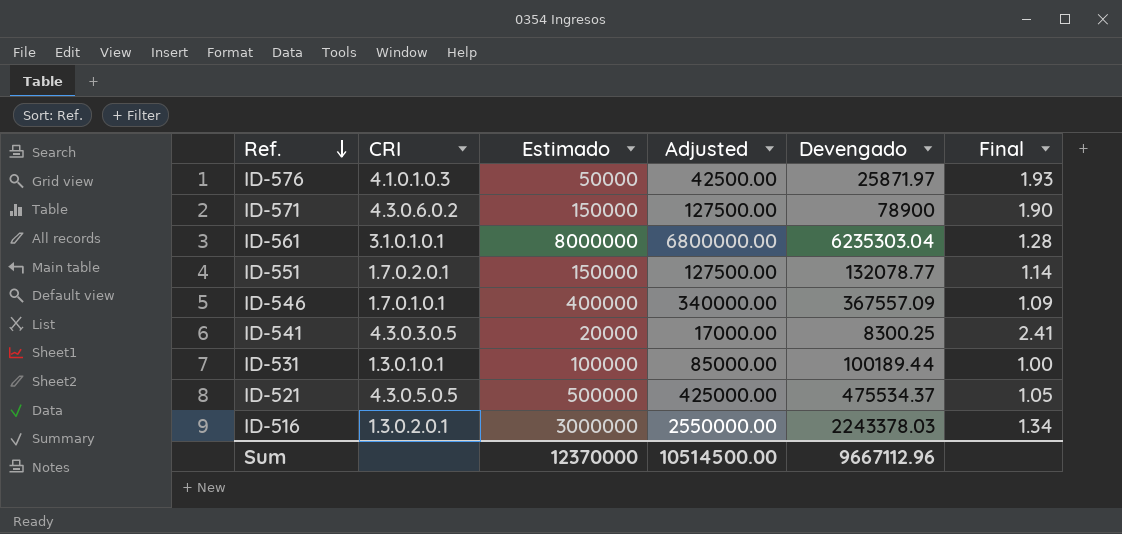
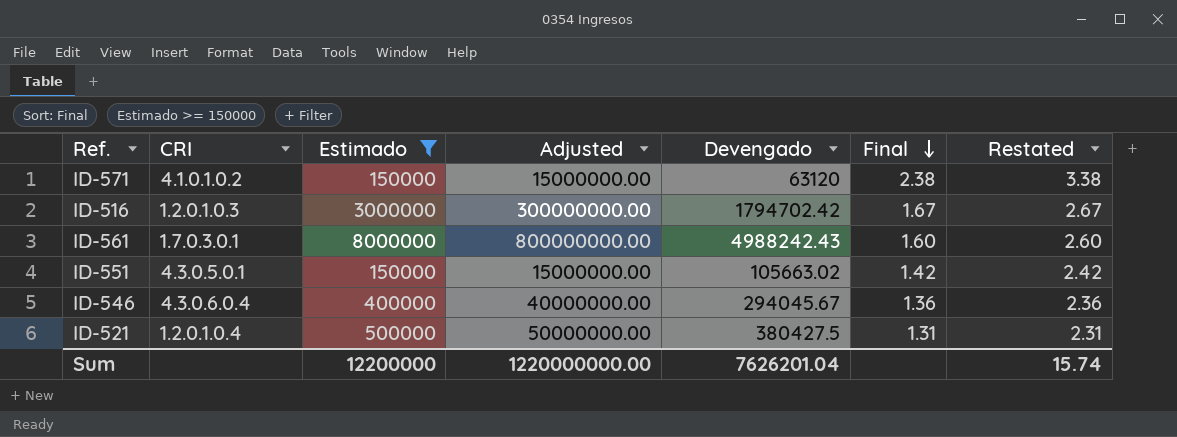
filter: none -> Estimado >= 150000
row order: Ref. descending -> Final descending
column Adjusted | formula: [Estimado] * 0.85 -> [Estimado] * 100
column Restated | formula: none -> [Final] + 1
ID-571 | CRI: 4.3.0.6.0.2 -> 4.1.0.1.0.2
ID-571 | Devengado: 78900 -> 63120
ID-571 | Final: 1.90 -> 2.38
ID-516 | CRI: 1.3.0.2.0.1 -> 1.2.0.1.0.3
ID-516 | Devengado: 2243378.03 -> 1794702.42
ID-516 | Final: 1.34 -> 1.67
ID-561 | CRI: 3.1.0.1.0.1 -> 1.7.0.3.0.1
ID-561 | Devengado: 6235303.04 -> 4988242.43
ID-561 | Final: 1.28 -> 1.60
ID-551 | CRI: 1.7.0.2.0.1 -> 4.3.0.5.0.1
ID-551 | Devengado: 132078.77 -> 105663.02
ID-551 | Final: 1.14 -> 1.42
ID-546 | CRI: 1.7.0.1.0.1 -> 4.3.0.6.0.4
ID-546 | Devengado: 367557.09 -> 294045.67
ID-546 | Final: 1.09 -> 1.36
ID-521 | CRI: 4.3.0.5.0.5 -> 1.2.0.1.0.4
ID-521 | Devengado: 475534.37 -> 380427.5
ID-521 | Final: 1.05 -> 1.31
Sum | Estimado: 12370000 -> 12200000
Sum | Adjusted: 10514500.00 -> 1220000000.00
Sum | Devengado: 9667112.96 -> 7626201.04

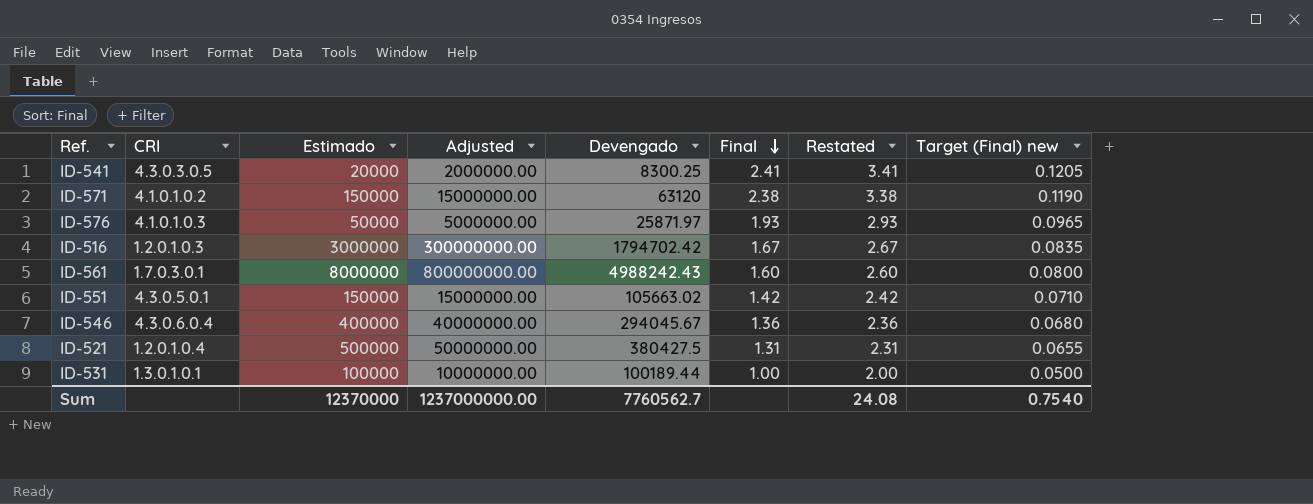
filter: Estimado >= 150000 -> none
column Target (Final) new | formula: none -> [Final] * 0.05
Sum | Estimado: 12200000 -> 12370000
Sum | Adjusted: 1220000000.00 -> 1237000000.00
Sum | Devengado: 7626201.04 -> 7760562.7
Sum | Restated: 15.74 -> 24.08

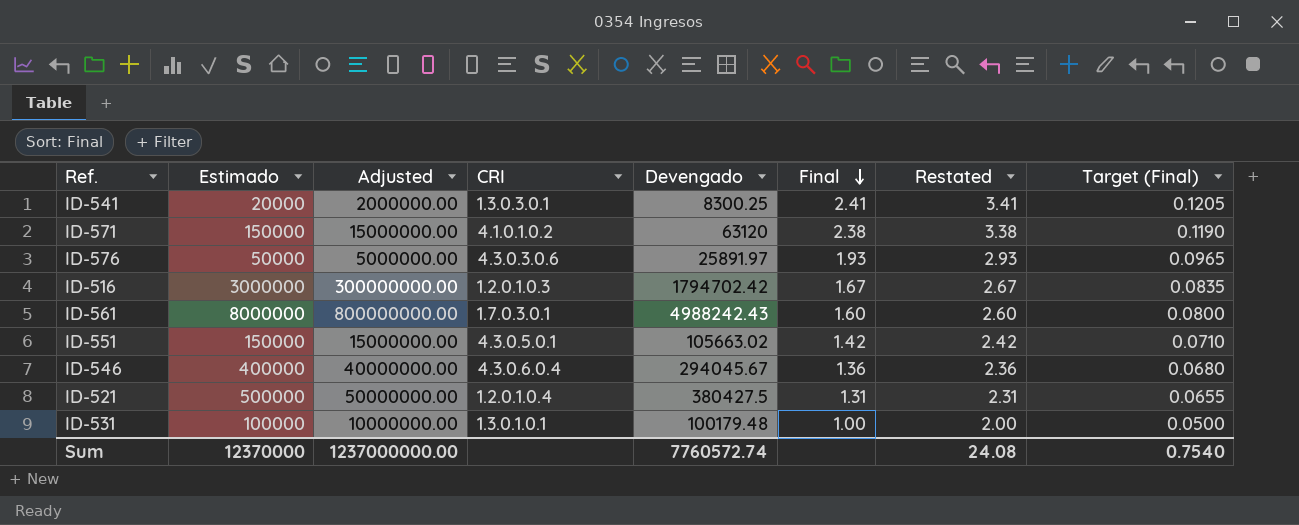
column CRI | position: 2 -> 4
column name: Target (Final) new -> Target (Final)
ID-541 | CRI: 4.3.0.3.0.5 -> 1.3.0.3.0.1
ID-576 | CRI: 4.1.0.1.0.3 -> 4.3.0.3.0.6
ID-576 | Devengado: 25871.97 -> 25891.97
ID-531 | Devengado: 100189.44 -> 100179.48
Sum | Devengado: 7760562.7 -> 7760572.74

